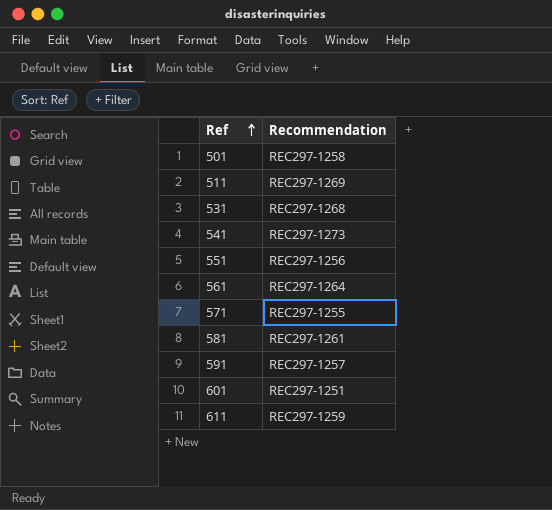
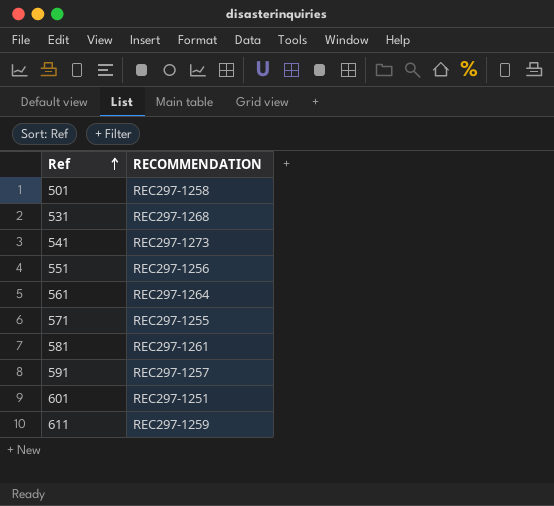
column name: Recommendation -> RECOMMENDATION
row 511: REC297-1269 -> none

